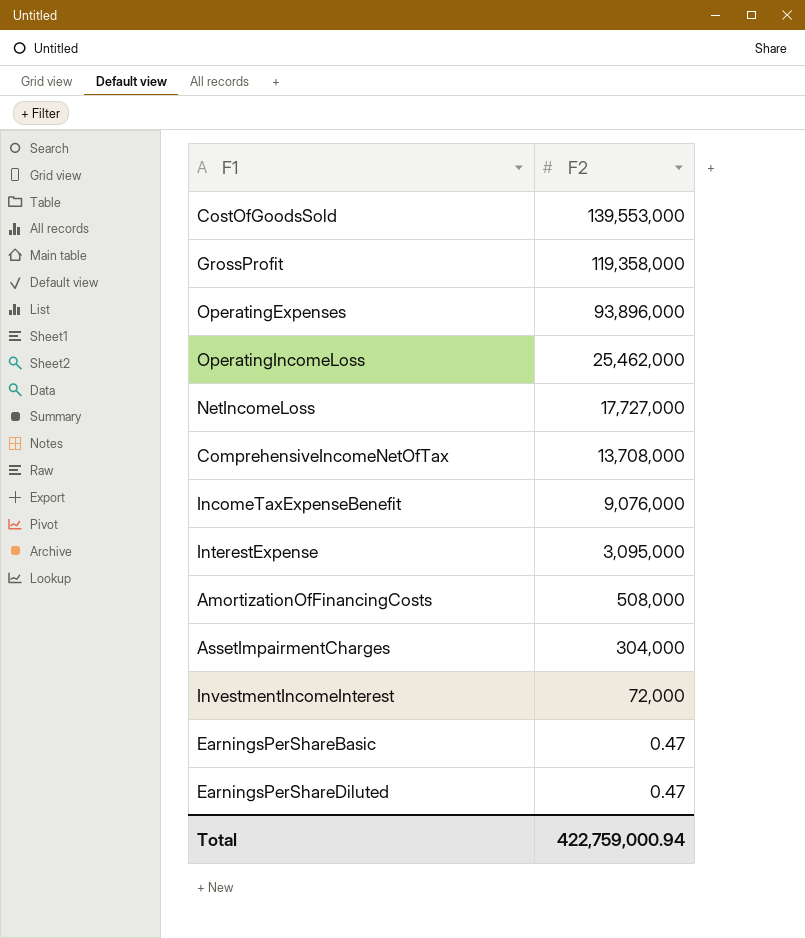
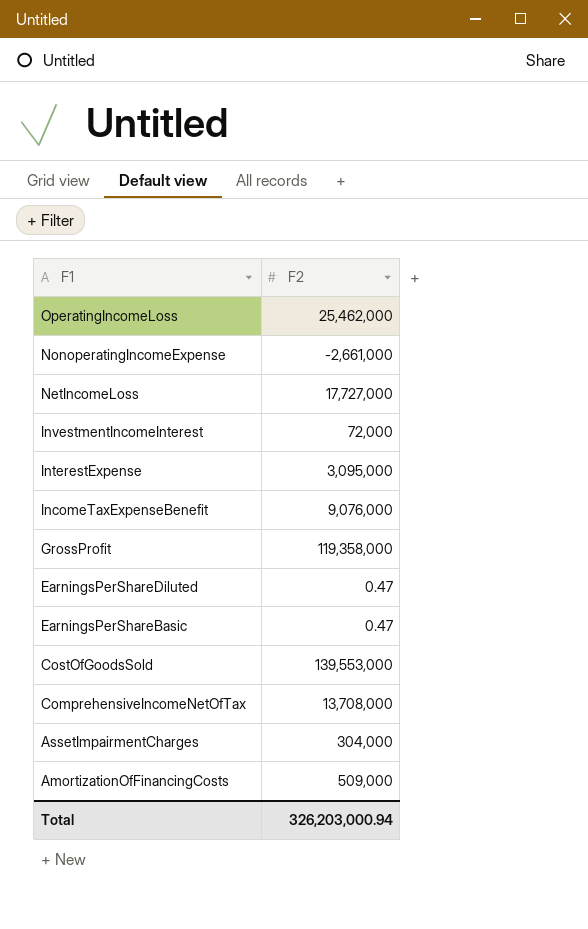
row order: F2 descending -> F1 descending
row OperatingExpenses: 93,896,000 -> none
row NonoperatingIncomeExpense: none -> -2,661,000
AmortizationOfFinancingCosts | F2: 508,000 -> 509,000
Total | F2: 422,759,000.94 -> 326,203,000.94

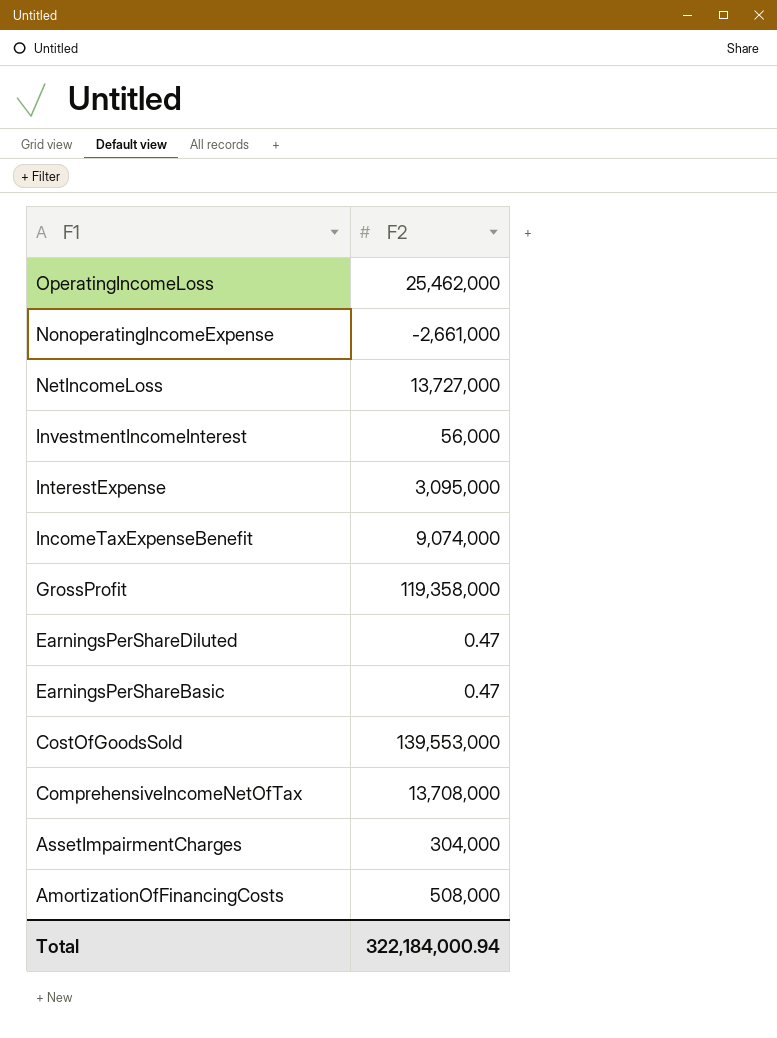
NetIncomeLoss | F2: 17,727,000 -> 13,727,000
InvestmentIncomeInterest | F2: 72,000 -> 56,000
IncomeTaxExpenseBenefit | F2: 9,076,000 -> 9,074,000
AmortizationOfFinancingCosts | F2: 509,000 -> 508,000
Total | F2: 326,203,000.94 -> 322,184,000.94

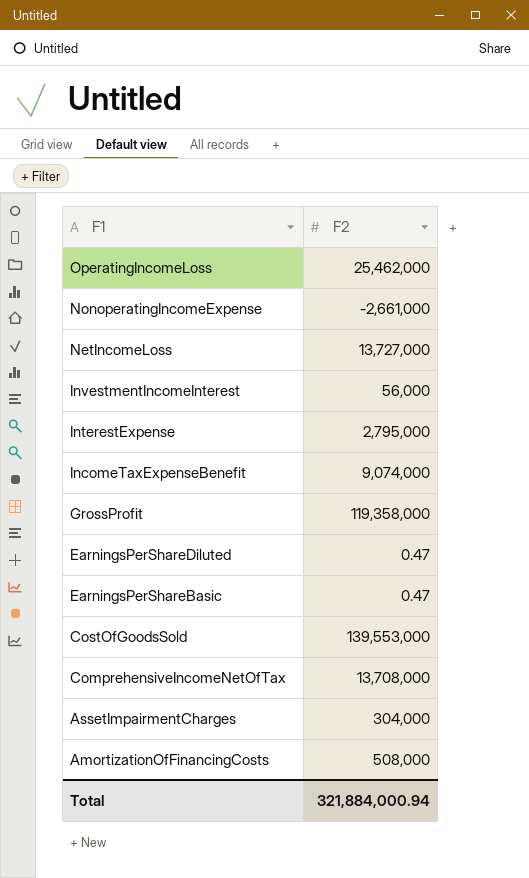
InterestExpense | F2: 3,095,000 -> 2,795,000
Total | F2: 322,184,000.94 -> 321,884,000.94

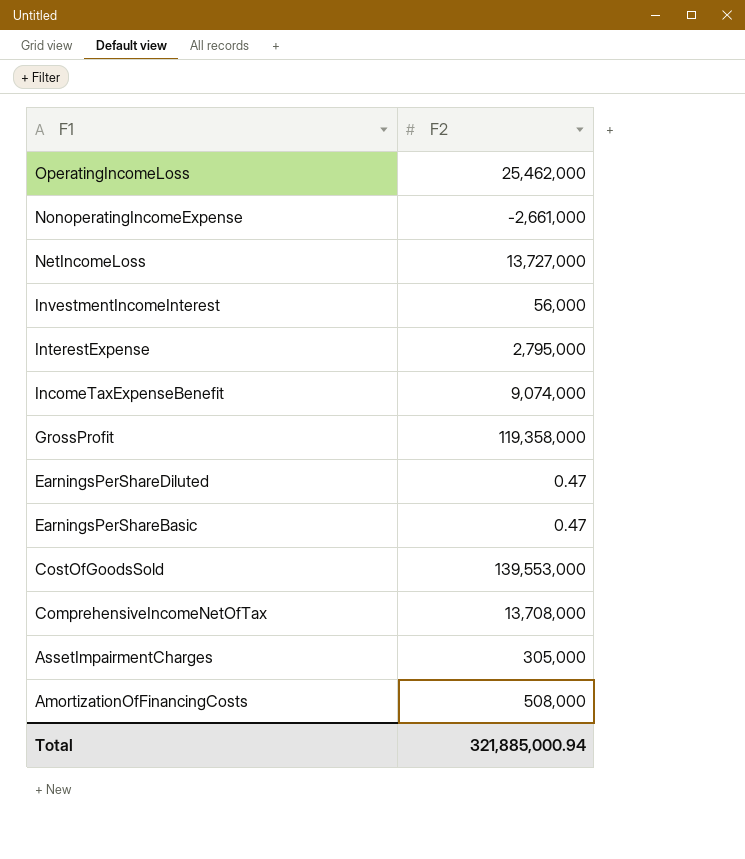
AssetImpairmentCharges | F2: 304,000 -> 305,000
Total | F2: 321,884,000.94 -> 321,885,000.94

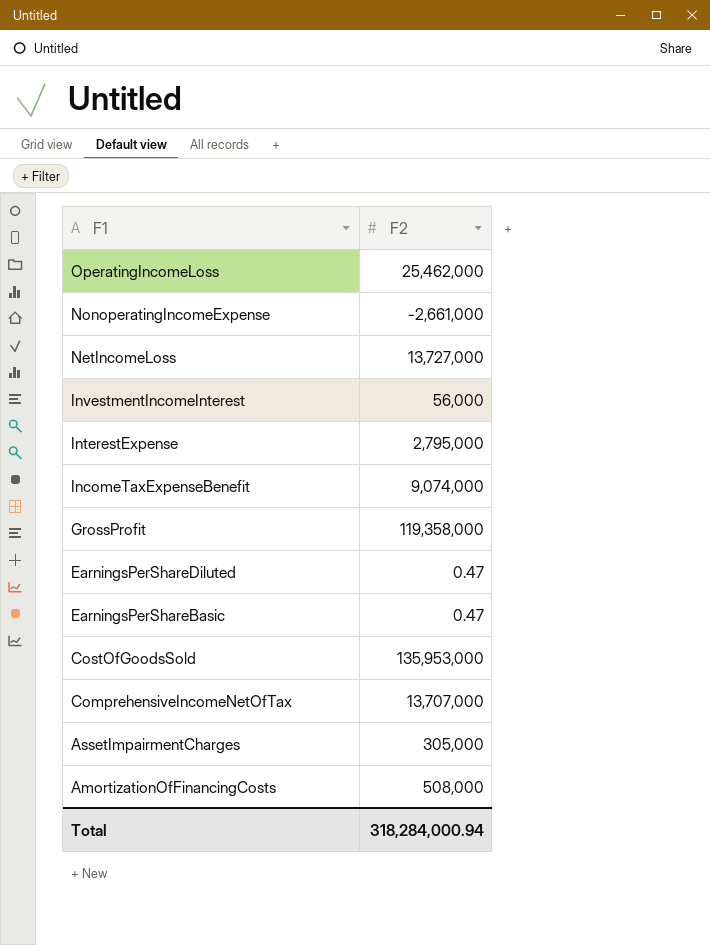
CostOfGoodsSold | F2: 139,553,000 -> 135,953,000
ComprehensiveIncomeNetOfTax | F2: 13,708,000 -> 13,707,000
Total | F2: 321,885,000.94 -> 318,284,000.94

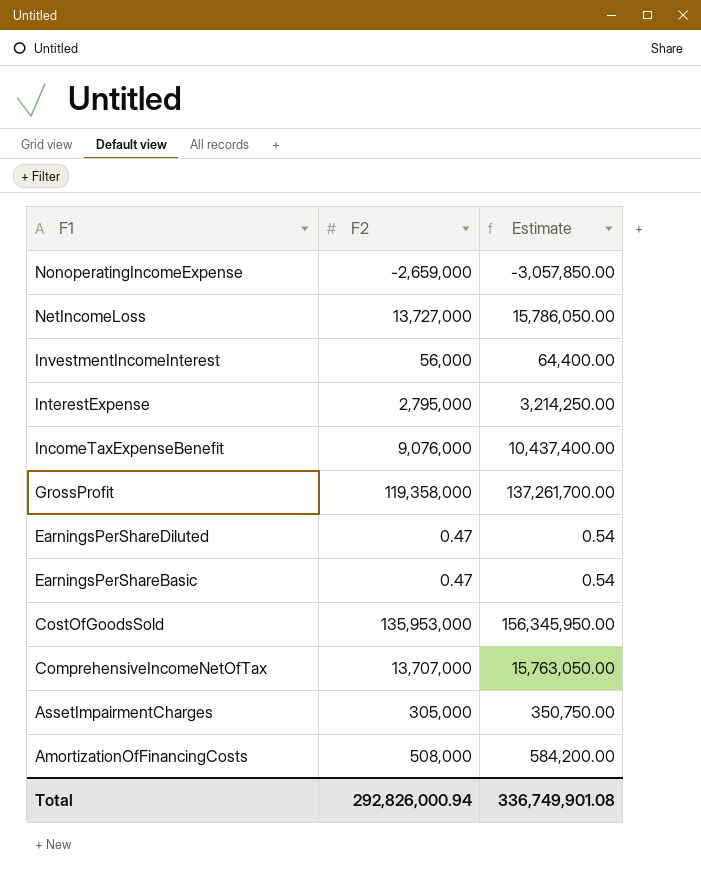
column Estimate | formula: none -> [F2] * 1.15
row OperatingIncomeLoss: 25,462,000 -> none
NonoperatingIncomeExpense | F2: -2,661,000 -> -2,659,000
IncomeTaxExpenseBenefit | F2: 9,074,000 -> 9,076,000
Total | F2: 318,284,000.94 -> 292,826,000.94

